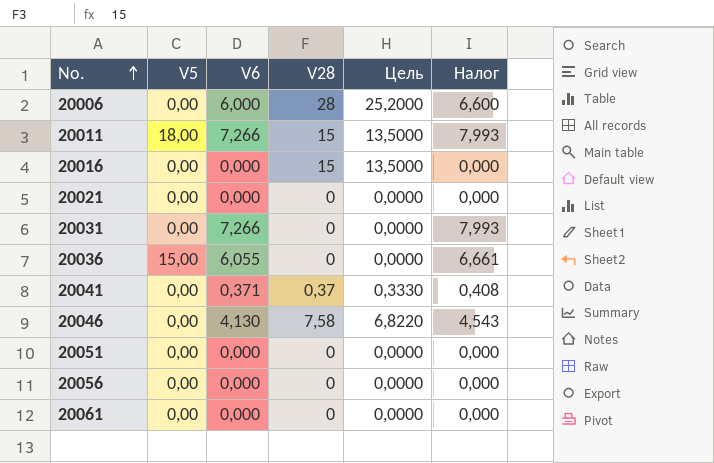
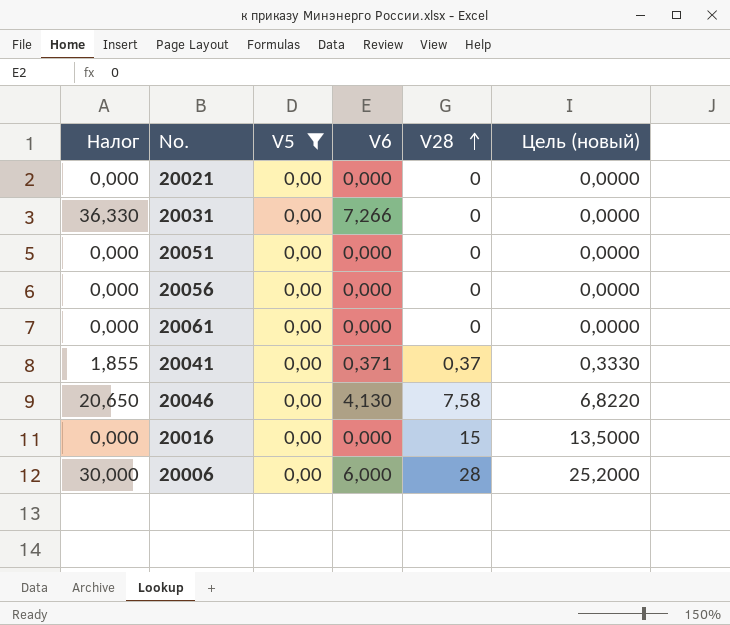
filter: none -> V5 = 0,00
row order: No. ascending -> V28 ascending
column Налог | formula: [V6] * 1,1 -> [V6] * 5
column Налог | position: 6 -> 1
column name: Цель -> Цель (новый)

